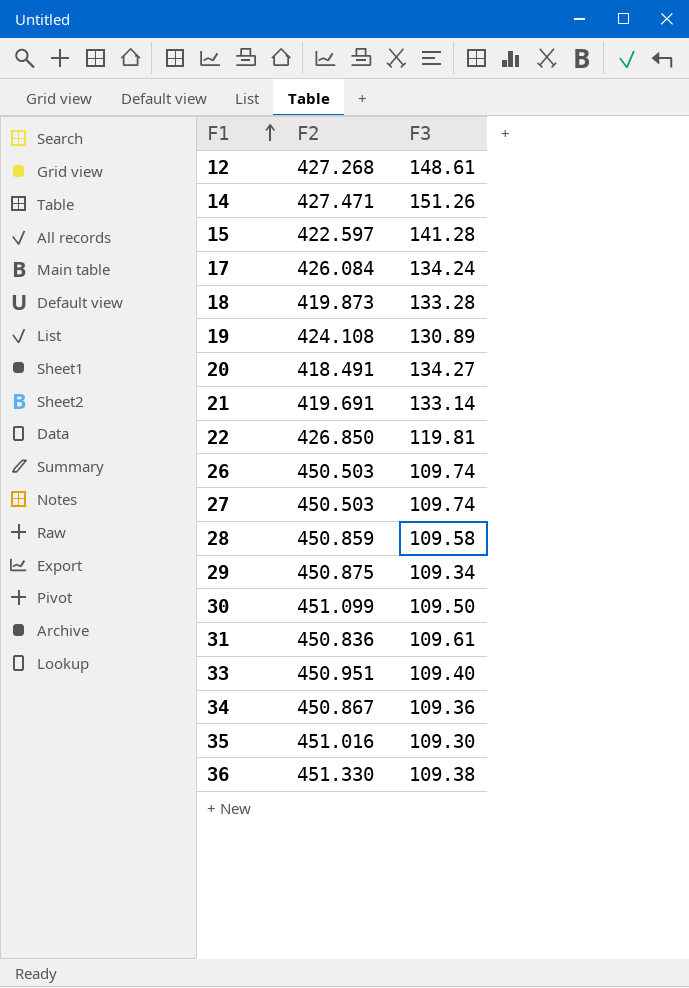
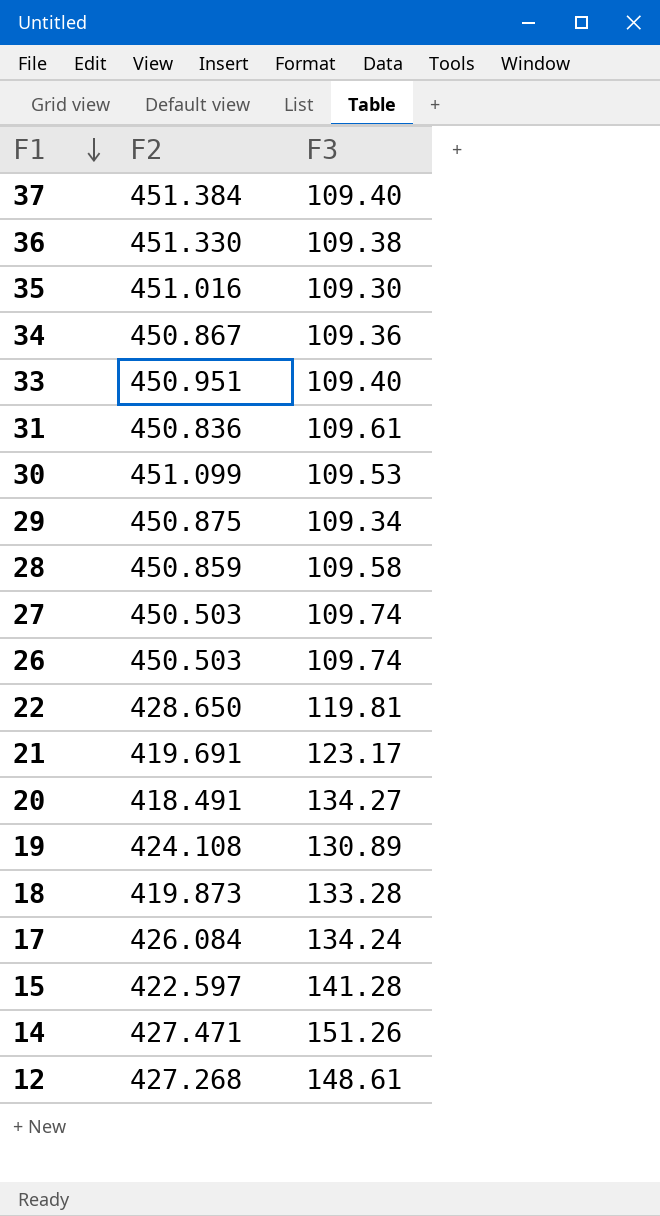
row order: F1 ascending -> F1 descending
row 37: none -> 451.384 | 109.40
30 | F3: 109.50 -> 109.53
22 | F2: 426.850 -> 428.650
21 | F3: 133.14 -> 123.17

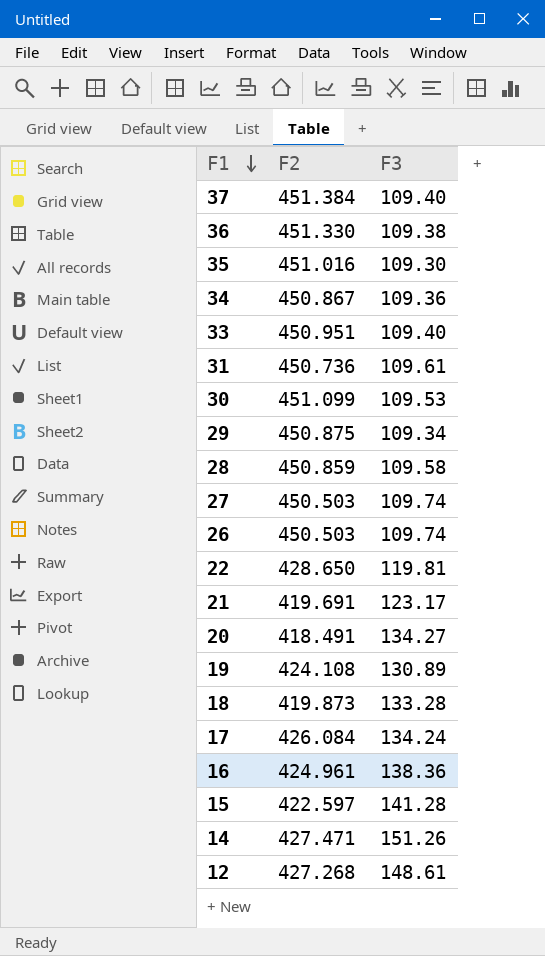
31 | F2: 450.836 -> 450.736
row 16: none -> 424.961 | 138.36

